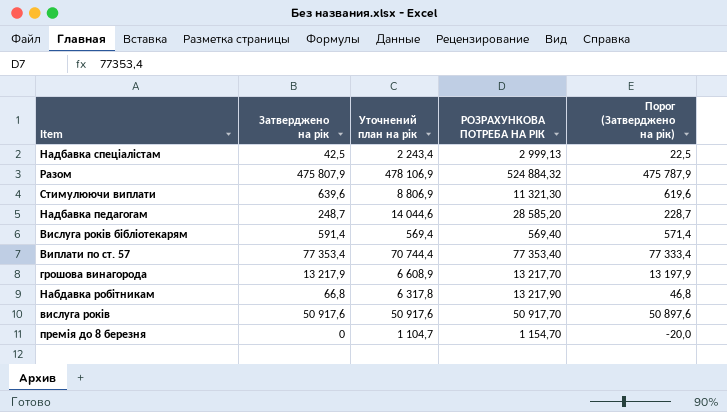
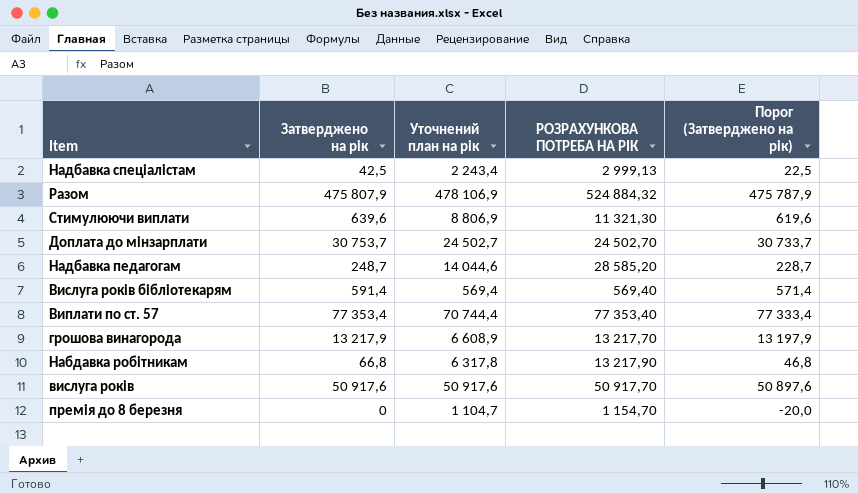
row Доплата до мінзарплати: none -> 30 753,7 | 24 502,7 | 24 502,70 | 30 733,7

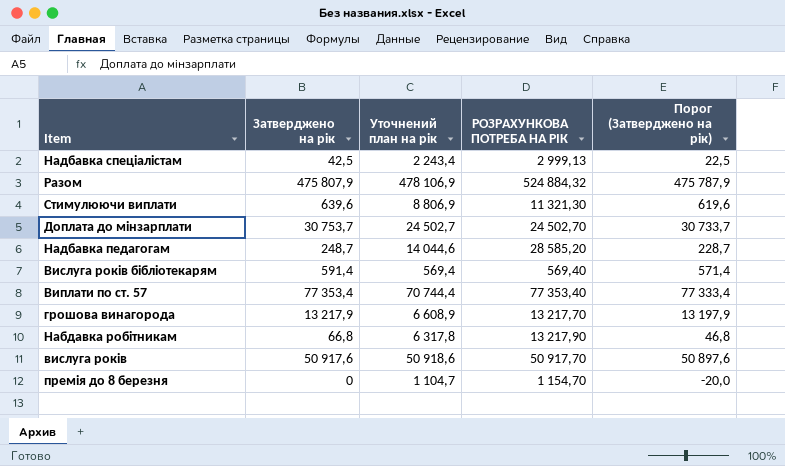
вислуга років | Уточнений план на рік: 50 917,6 -> 50 918,6

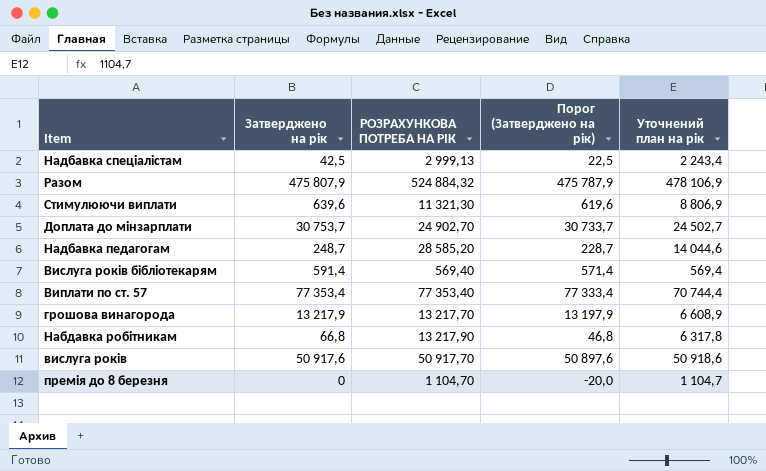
column Уточнений план на рік | position: 3 -> 5
Доплата до мінзарплати | РОЗРАХУНКОВА ПОТРЕБА НА РІК: 24 502,70 -> 24 902,70
премія до 8 березня | РОЗРАХУНКОВА ПОТРЕБА НА РІК: 1 154,70 -> 1 104,70

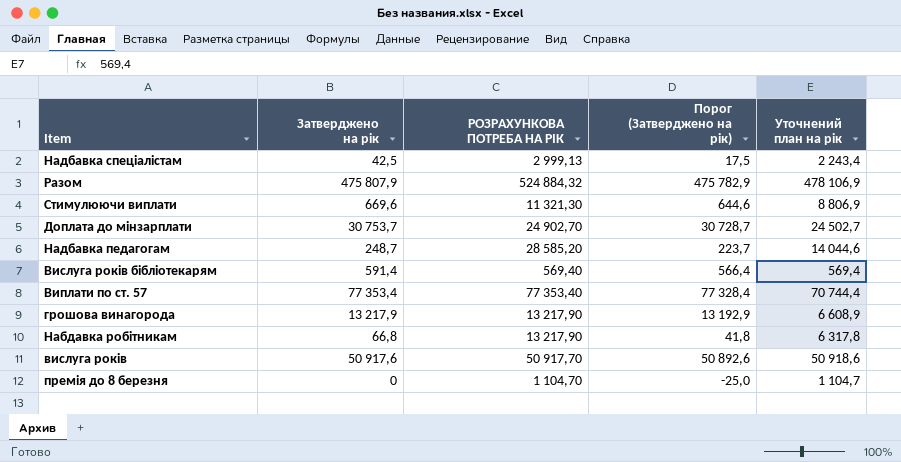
column Порог (Затверджено на рік) | formula: [Затверджено на рік] - 20 -> [Затверджено на рік] - 25
Стимулюючи виплати | Затверджено на рік: 639,6 -> 669,6
грошова винагорода | РОЗРАХУНКОВА ПОТРЕБА НА РІК: 13 217,70 -> 13 217,90

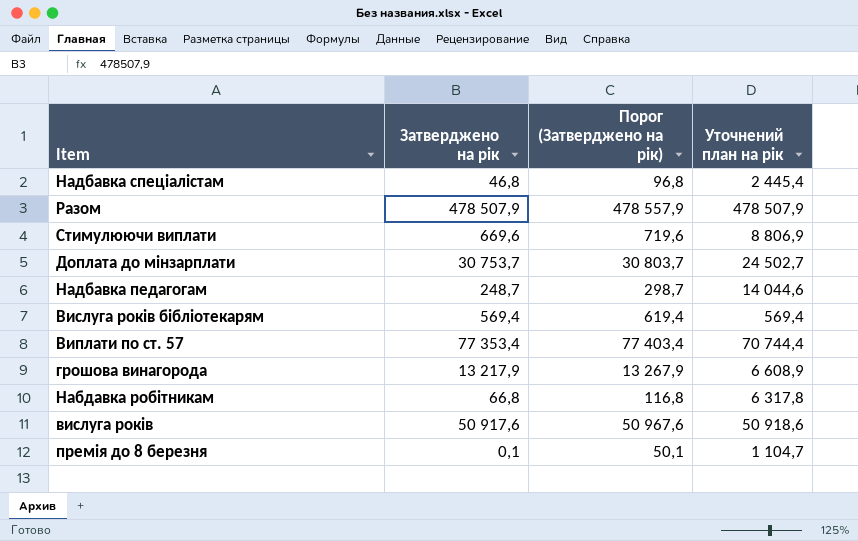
column РОЗРАХУНКОВА ПОТРЕБА НА РІК | position: 3 -> none
column Порог (Затверджено на рік) | formula: [Затверджено на рік] - 25 -> [Затверджено на рік] + 50
Надбавка спеціалістам | Затверджено на рік: 42,5 -> 46,8
Надбавка спеціалістам | Уточнений план на рік: 2 243,4 -> 2 445,4
Разом | Затверджено на рік: 475 807,9 -> 478 507,9
Разом | Уточнений план на рік: 478 106,9 -> 478 507,9
Вислуга років бібліотекарям | Затверджено на рік: 591,4 -> 569,4
премія до 8 березня | Затверджено на рік: 0 -> 0,1

